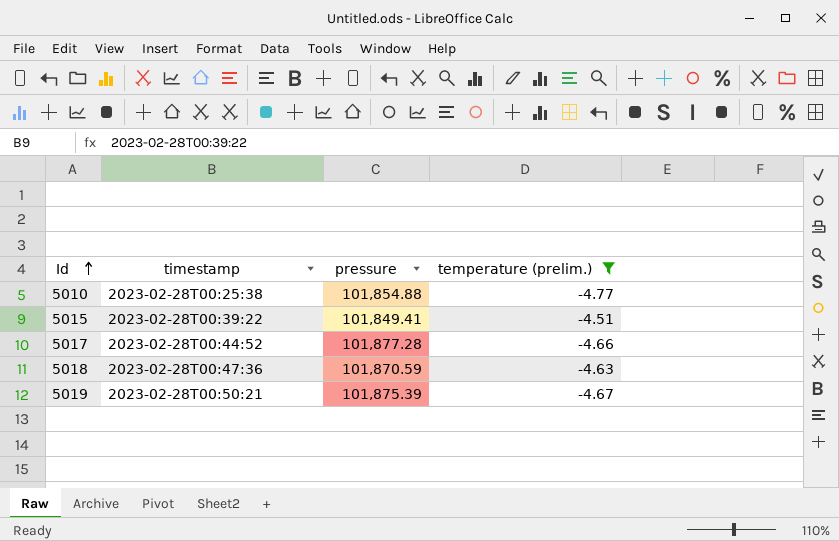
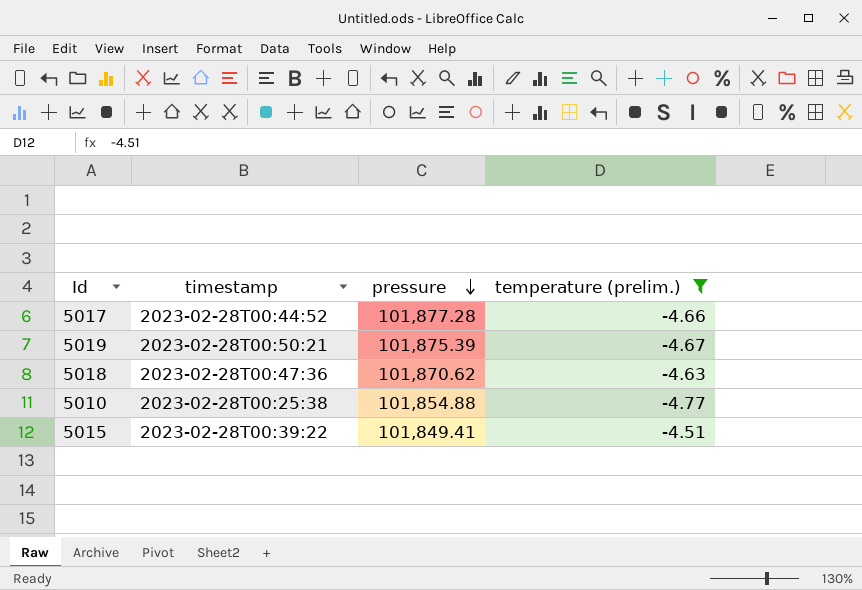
row order: Id ascending -> pressure descending
5018 | pressure: 101,870.59 -> 101,870.62

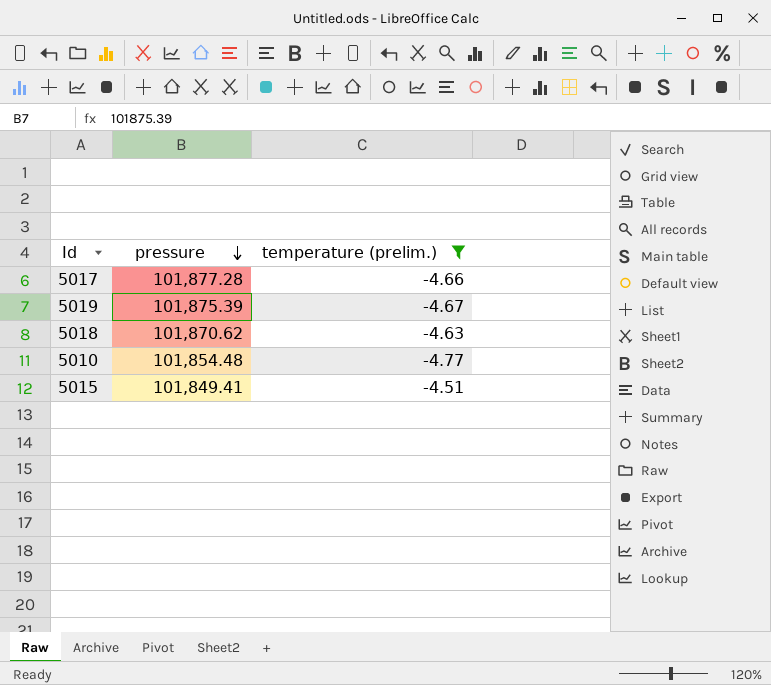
column timestamp | position: 2 -> none
5010 | pressure: 101,854.88 -> 101,854.48

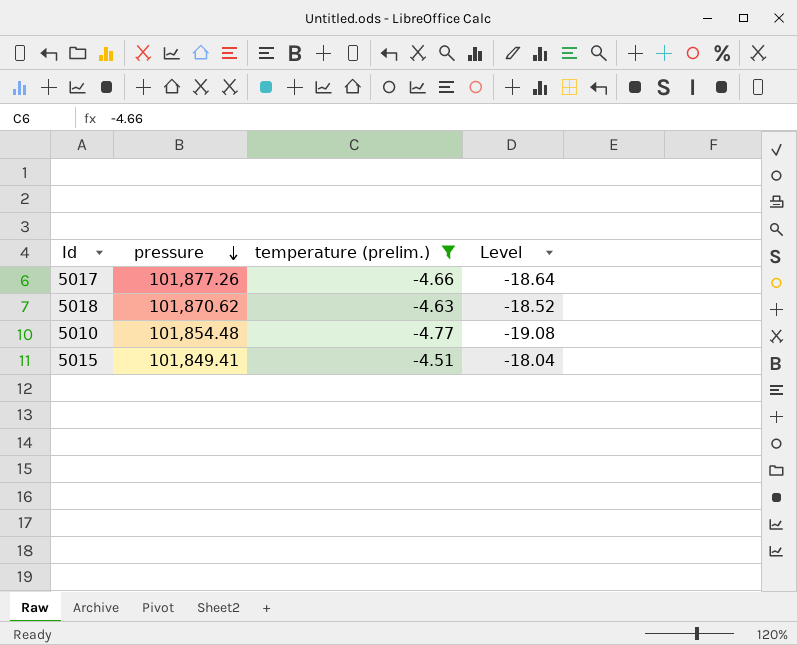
column Level | formula: none -> [temperature (prelim.)] * 4
row 5019: 101,875.39 | -4.67 -> none
5017 | pressure: 101,877.28 -> 101,877.26

